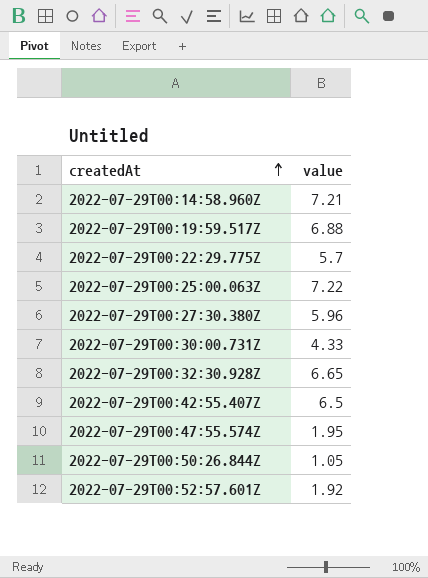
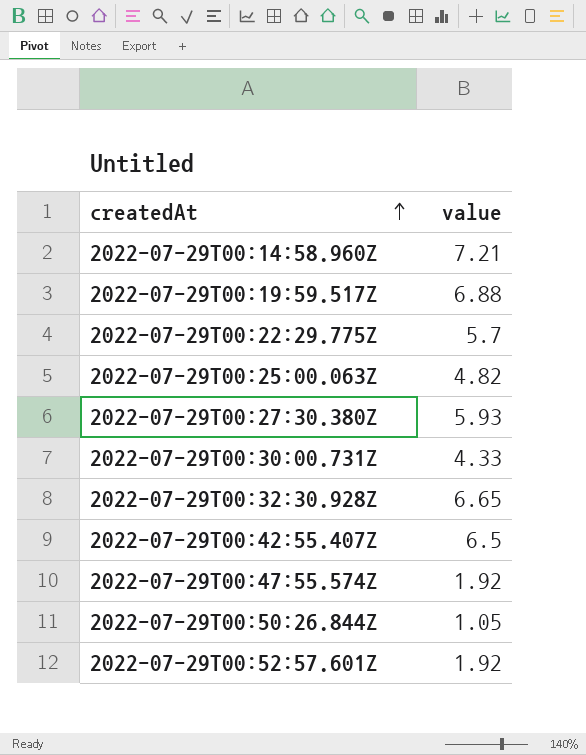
2022-07-29T00:25:00.063Z | value: 7.22 -> 4.82
2022-07-29T00:27:30.380Z | value: 5.96 -> 5.93
2022-07-29T00:47:55.574Z | value: 1.95 -> 1.92

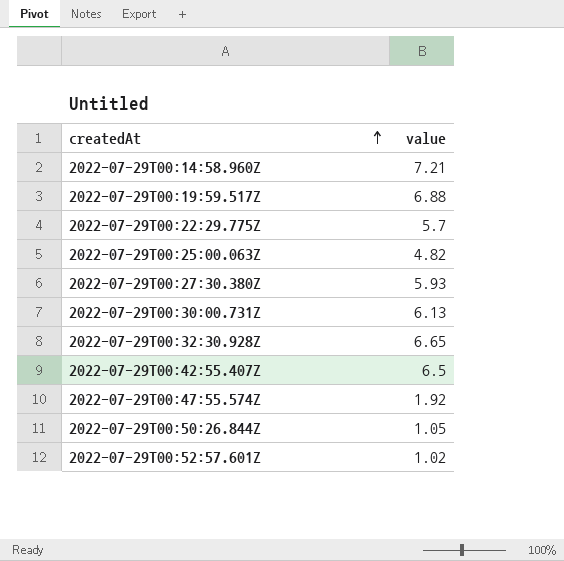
2022-07-29T00:30:00.731Z | value: 4.33 -> 6.13
2022-07-29T00:52:57.601Z | value: 1.92 -> 1.02

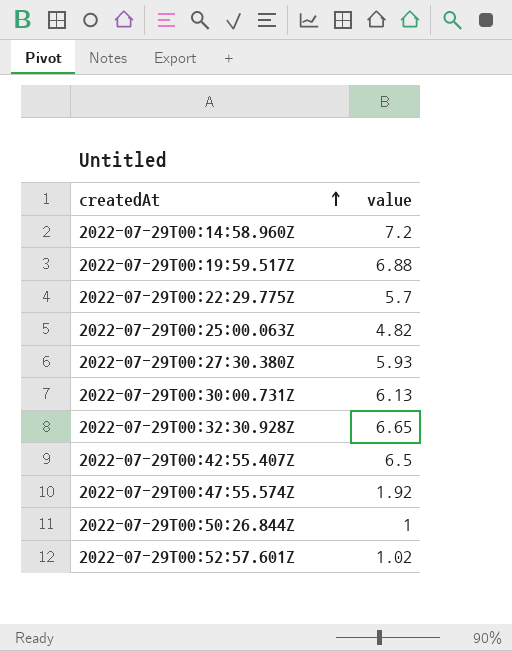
2022-07-29T00:14:58.960Z | value: 7.21 -> 7.2
2022-07-29T00:50:26.844Z | value: 1.05 -> 1

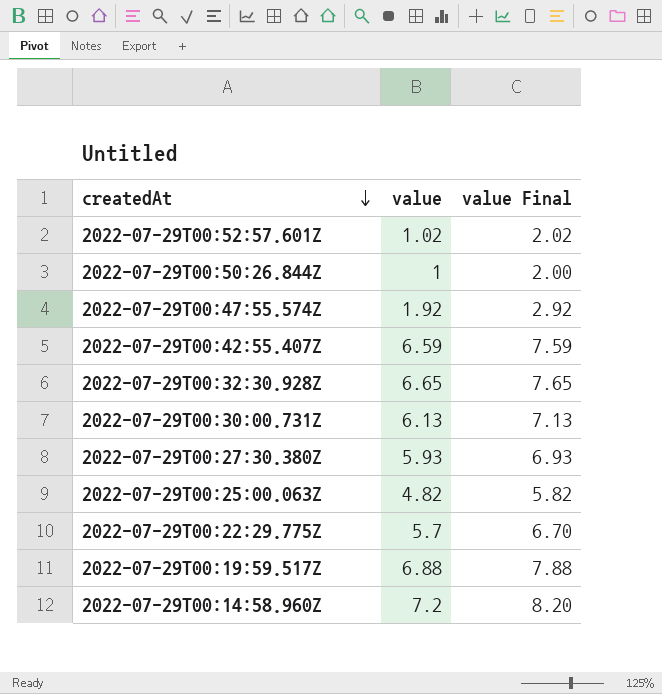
row order: createdAt ascending -> createdAt descending
column value Final | formula: none -> [value] + 1
2022-07-29T00:42:55.407Z | value: 6.5 -> 6.59

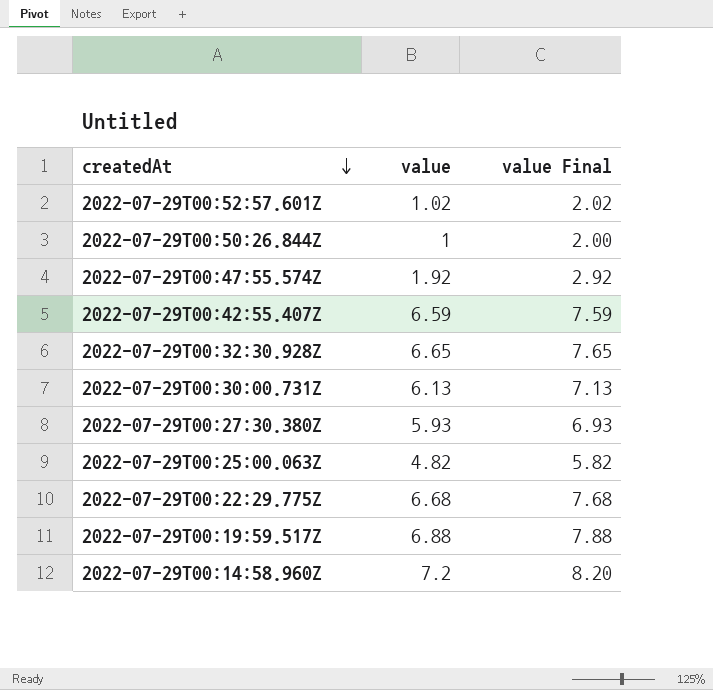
2022-07-29T00:22:29.775Z | value: 5.7 -> 6.68
2022-07-29T00:22:29.775Z | value Final: 6.70 -> 7.68

